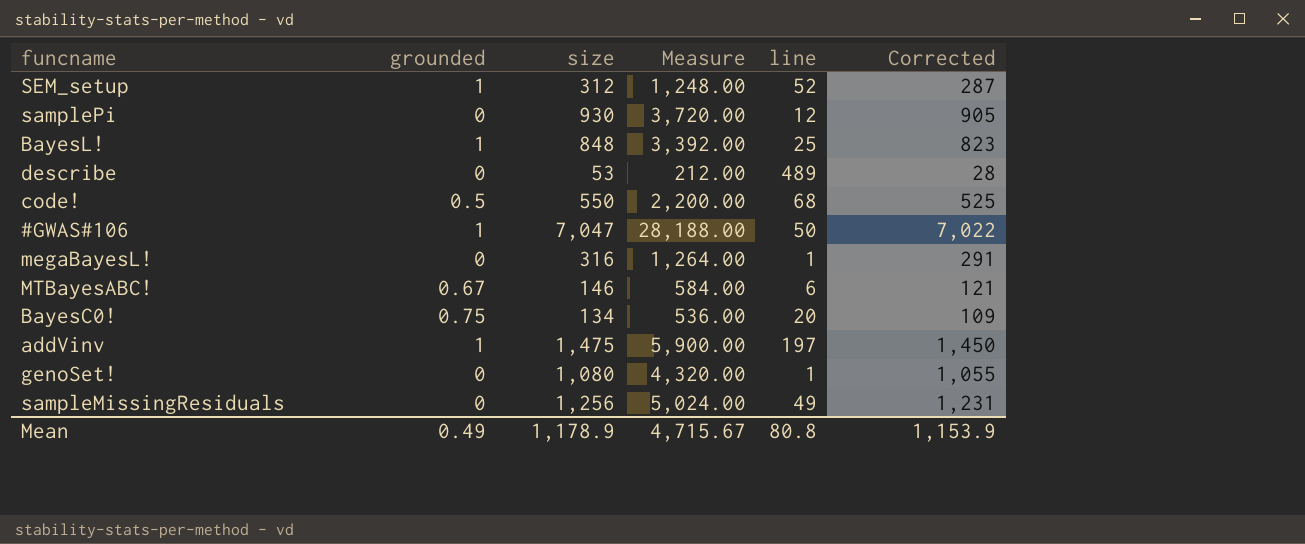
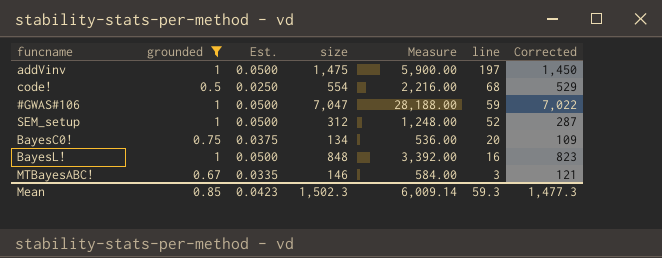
filter: none -> grounded != 0
row order: none -> line descending
column Est. | formula: none -> [grounded] * 0.05
code! | size: 550 -> 554
code! | Measure: 2,200.00 -> 2,216.00
code! | Corrected: 525 -> 529
#GWAS#106 | line: 50 -> 59
BayesL! | line: 25 -> 16
MTBayesABC! | line: 6 -> 3
Mean | grounded: 0.49 -> 0.85
Mean | size: 1,178.9 -> 1,502.3
Mean | Measure: 4,715.67 -> 6,009.14
Mean | line: 80.8 -> 59.3
Mean | Corrected: 1,153.9 -> 1,477.3

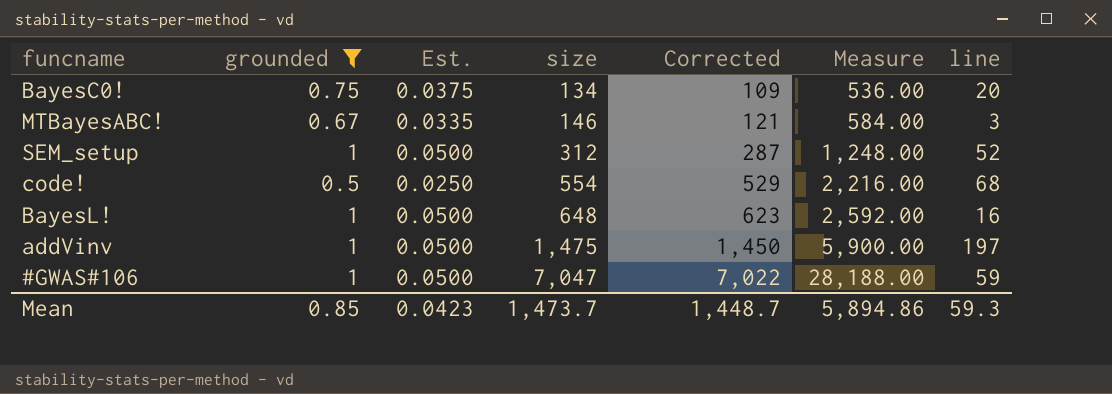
row order: line descending -> size ascending
column Corrected | position: 7 -> 5
BayesL! | size: 848 -> 648
BayesL! | Corrected: 823 -> 623
BayesL! | Measure: 3,392.00 -> 2,592.00
Mean | size: 1,502.3 -> 1,473.7
Mean | Corrected: 1,477.3 -> 1,448.7
Mean | Measure: 6,009.14 -> 5,894.86

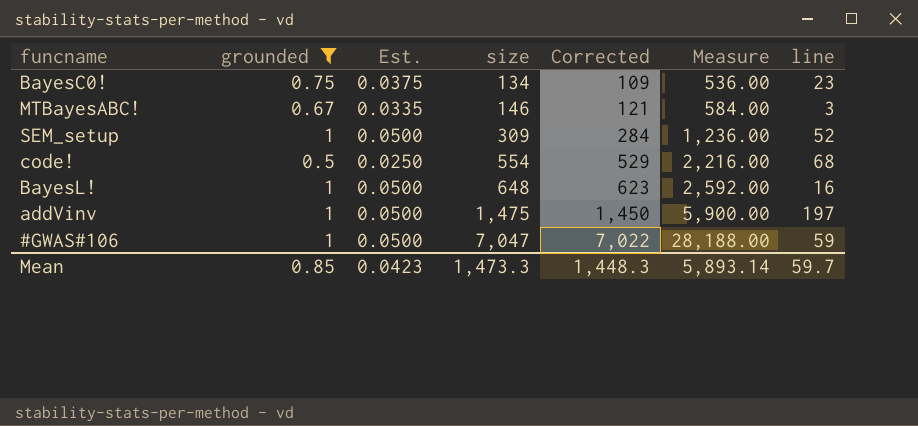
BayesC0! | line: 20 -> 23
SEM_setup | size: 312 -> 309
SEM_setup | Corrected: 287 -> 284
SEM_setup | Measure: 1,248.00 -> 1,236.00
Mean | size: 1,473.7 -> 1,473.3
Mean | Corrected: 1,448.7 -> 1,448.3
Mean | Measure: 5,894.86 -> 5,893.14
Mean | line: 59.3 -> 59.7

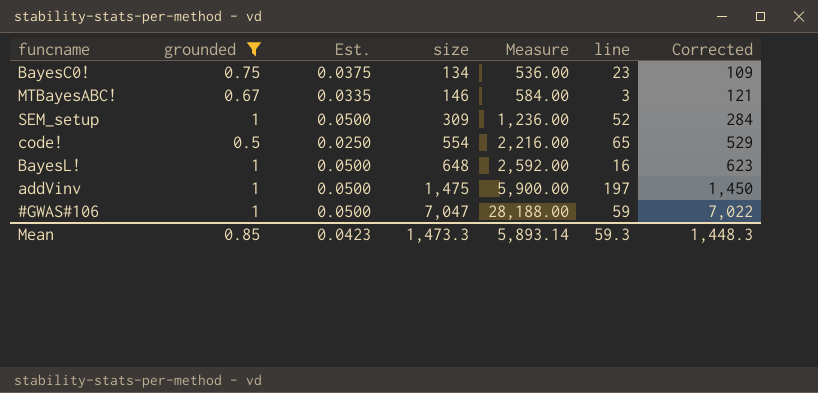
column Corrected | position: 5 -> 7
code! | line: 68 -> 65
Mean | line: 59.7 -> 59.3

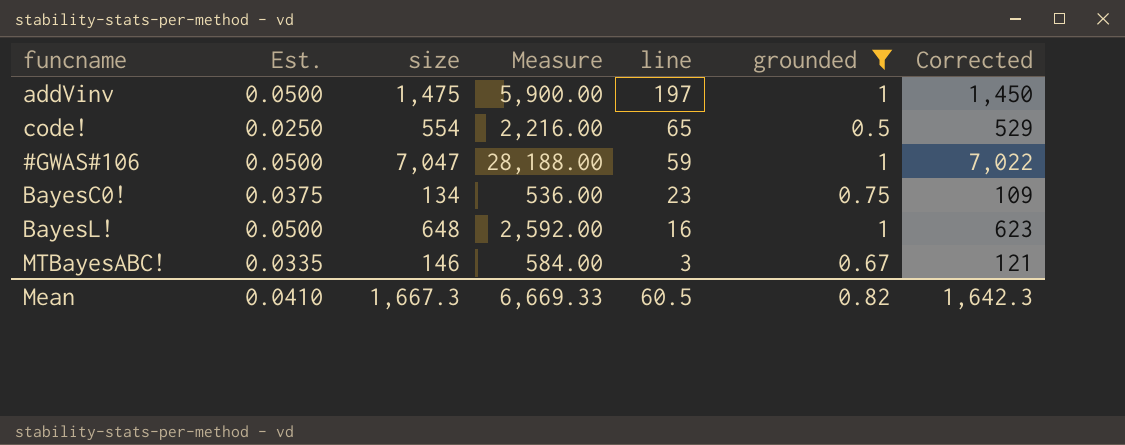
row order: size ascending -> line descending
column grounded | position: 2 -> 6
row SEM_setup: 1 | 0.0500 | 309 | 1,236.00 | 52 | 284 -> none
Mean | Est.: 0.0423 -> 0.0410
Mean | size: 1,473.3 -> 1,667.3
Mean | Measure: 5,893.14 -> 6,669.33
Mean | line: 59.3 -> 60.5
Mean | grounded: 0.85 -> 0.82
Mean | Corrected: 1,448.3 -> 1,642.3

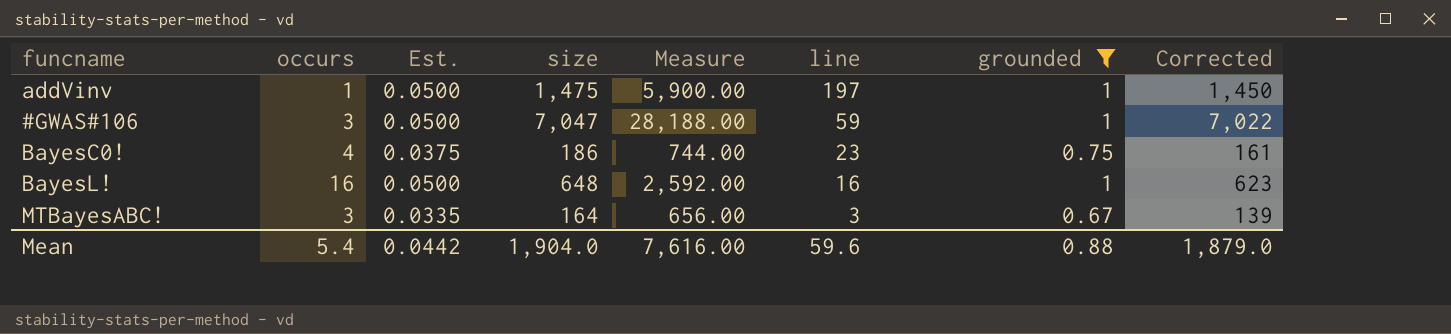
column occurs | position: none -> 2
row code!: 0.0250 | 554 | 2,216.00 | 65 | 0.5 | 529 -> none
BayesC0! | size: 134 -> 186
BayesC0! | Measure: 536.00 -> 744.00
BayesC0! | Corrected: 109 -> 161
MTBayesABC! | size: 146 -> 164
MTBayesABC! | Measure: 584.00 -> 656.00
MTBayesABC! | Corrected: 121 -> 139
Mean | Est.: 0.0410 -> 0.0442
Mean | size: 1,667.3 -> 1,904.0
Mean | Measure: 6,669.33 -> 7,616.00
Mean | line: 60.5 -> 59.6
Mean | grounded: 0.82 -> 0.88
Mean | Corrected: 1,642.3 -> 1,879.0

